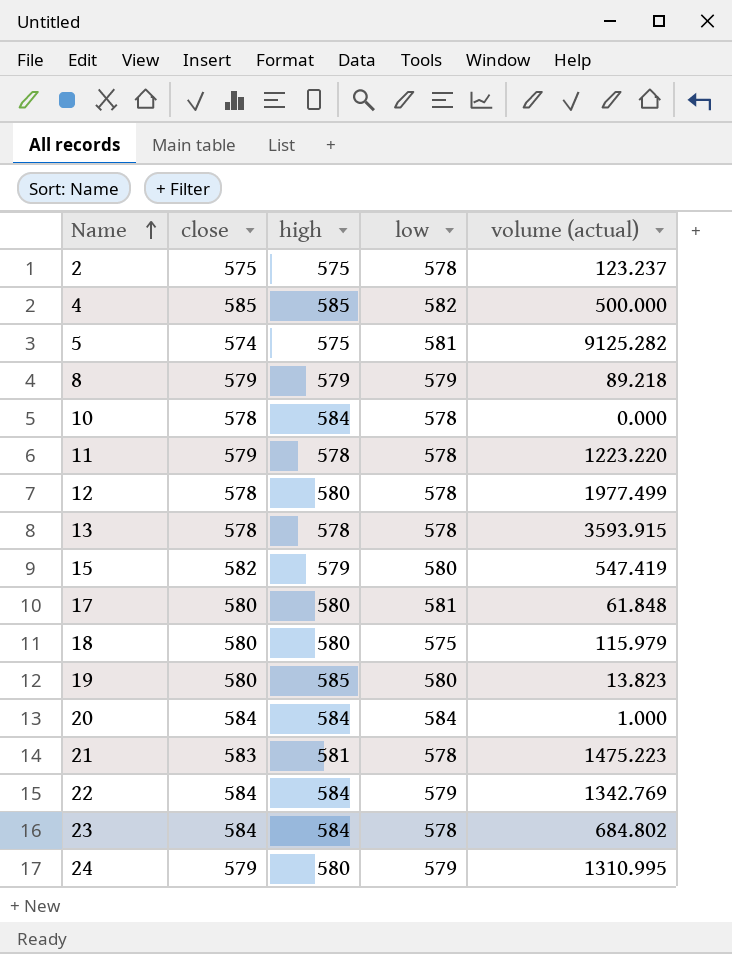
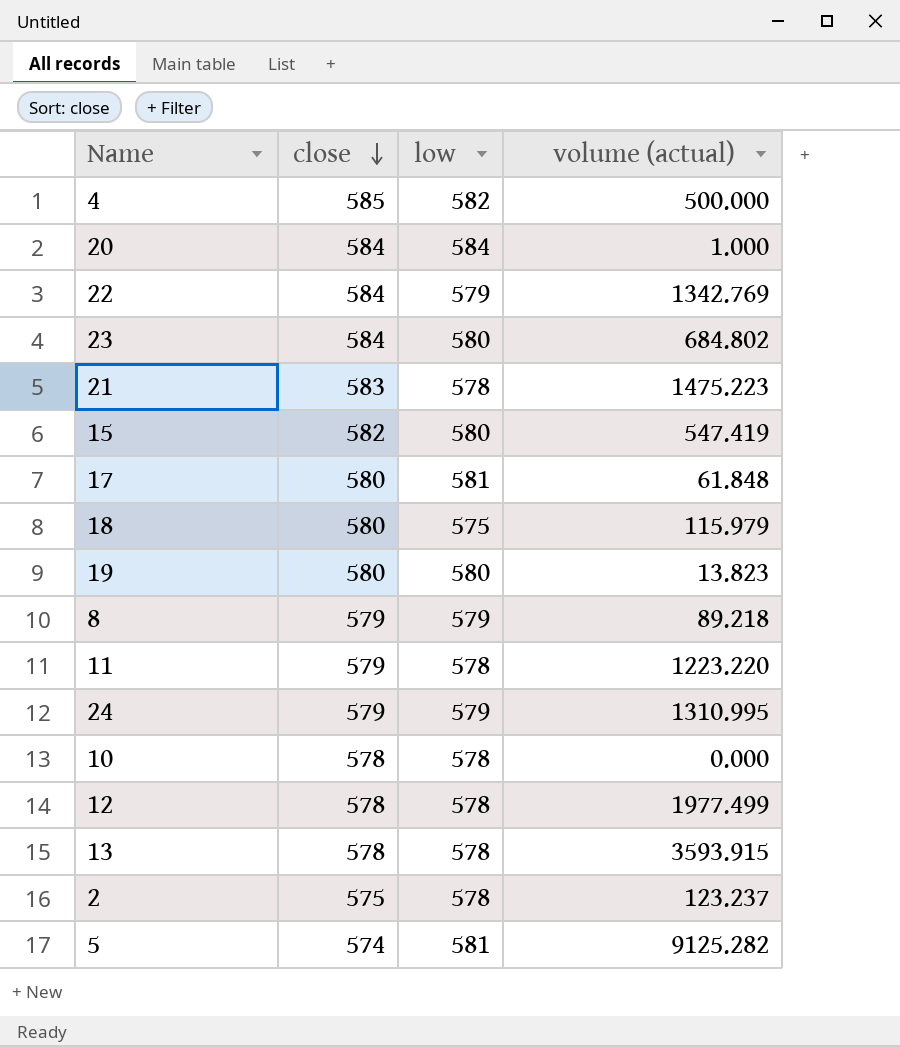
row order: Name ascending -> close descending
column high | position: 3 -> none
23 | low: 578 -> 580

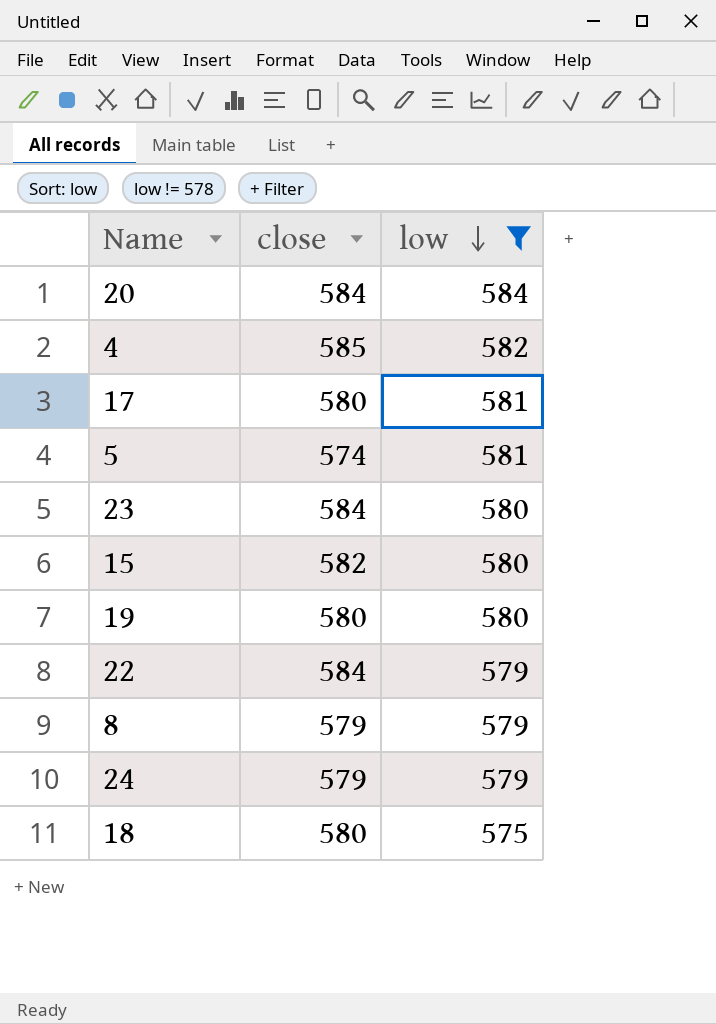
filter: none -> low != 578
row order: close descending -> low descending
column volume (actual) | position: 4 -> none

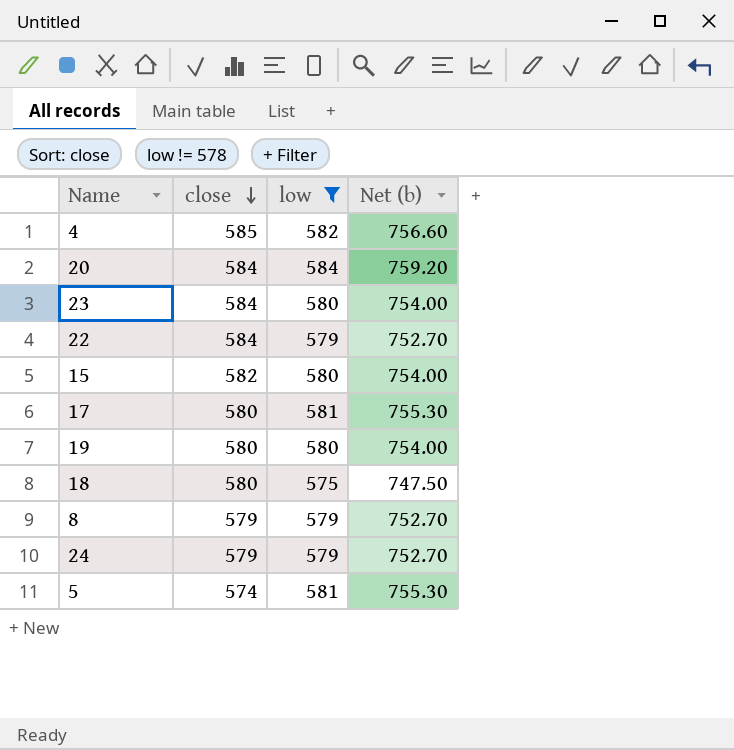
row order: low descending -> close descending
column Net (b) | formula: none -> [low] * 1.3

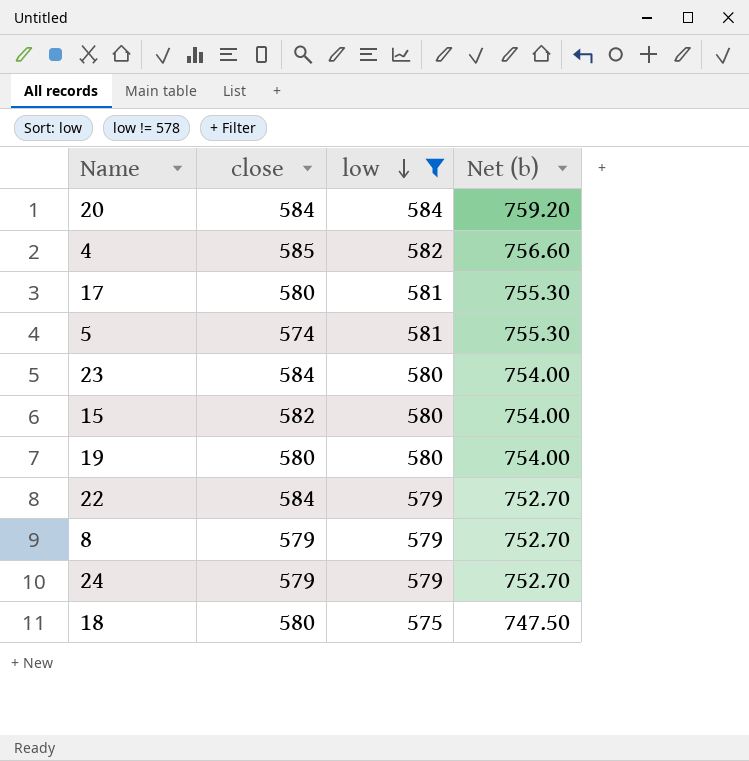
row order: close descending -> low descending

